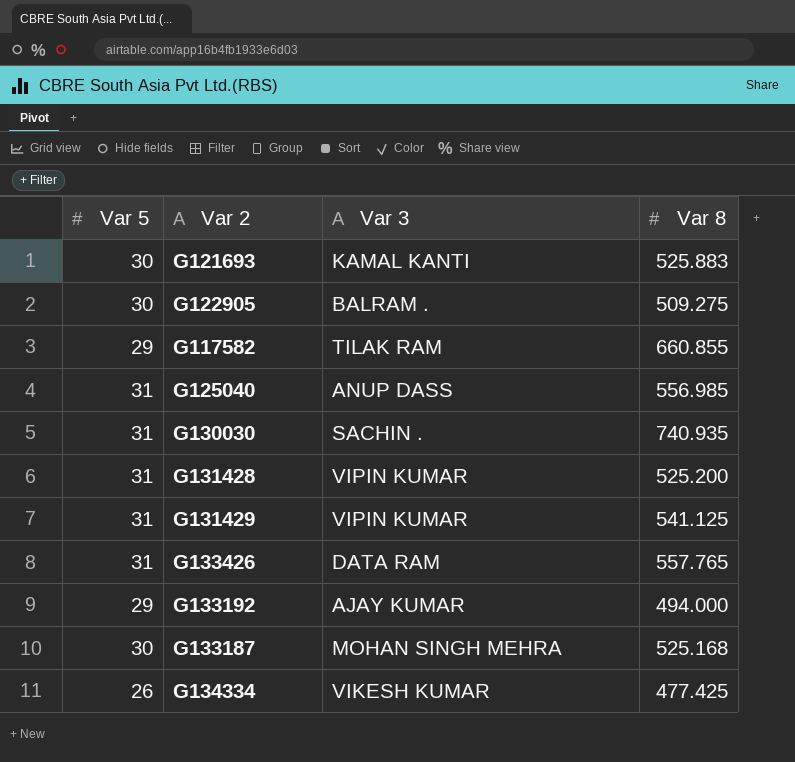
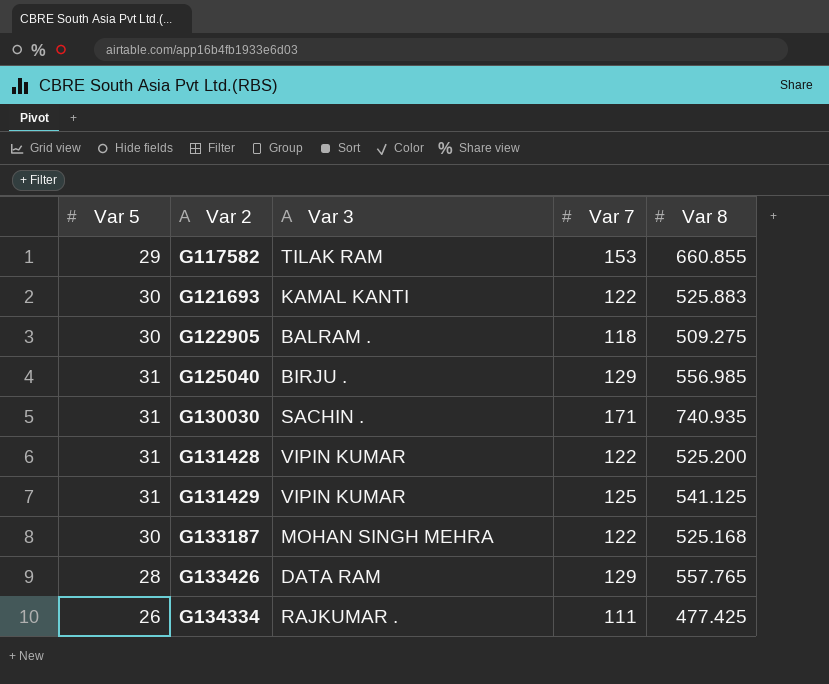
row order: none -> Var 2 ascending
column Var 7 | position: none -> 4
row G133192: 29 | AJAY KUMAR | 494.000 -> none
G125040 | Var 3: ANUP DASS -> BIRJU .
G133426 | Var 5: 31 -> 28
G134334 | Var 3: VIKESH KUMAR -> RAJKUMAR .

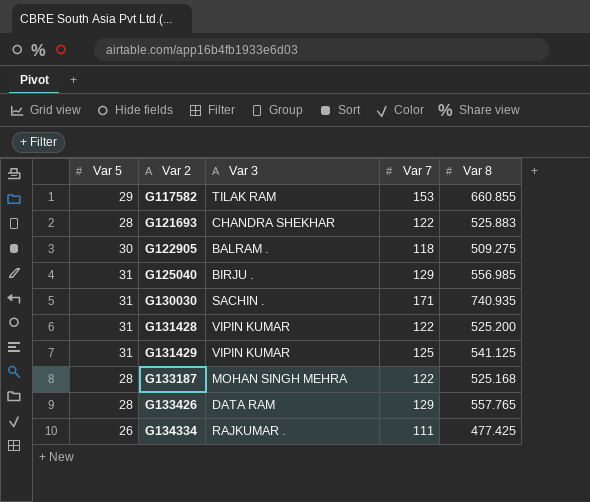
G121693 | Var 5: 30 -> 28
G121693 | Var 3: KAMAL KANTI -> CHANDRA SHEKHAR
G133187 | Var 5: 30 -> 28

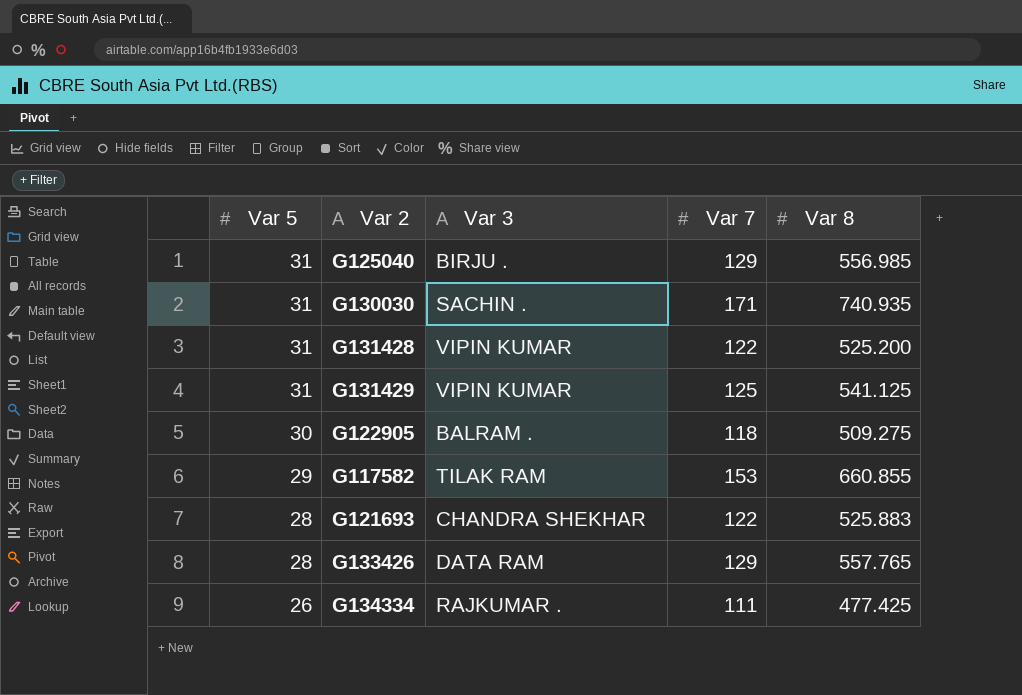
row order: Var 2 ascending -> Var 5 descending
row G133187: 28 | MOHAN SINGH MEHRA | 122 | 525.168 -> none

